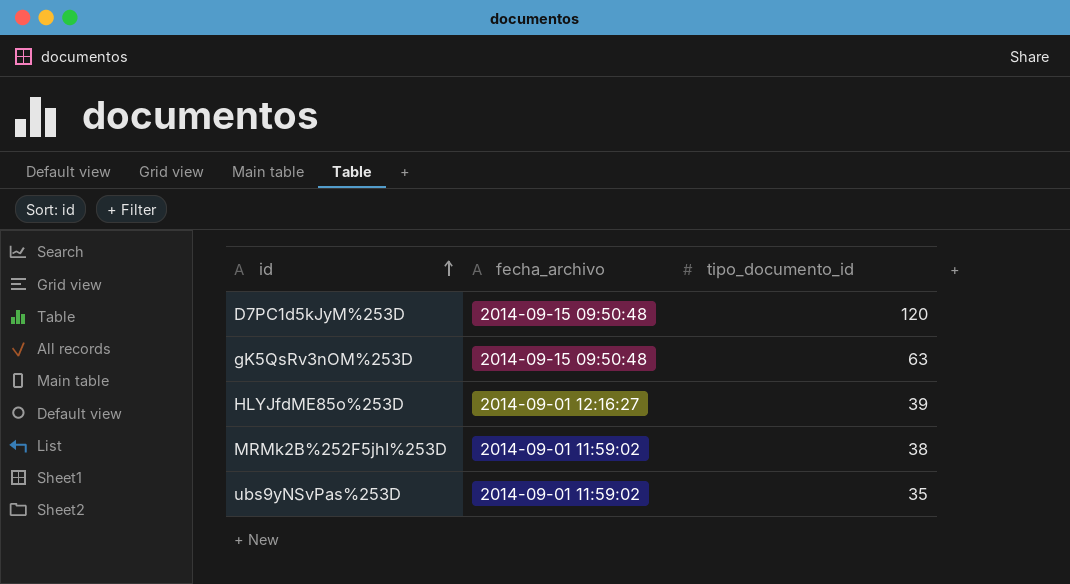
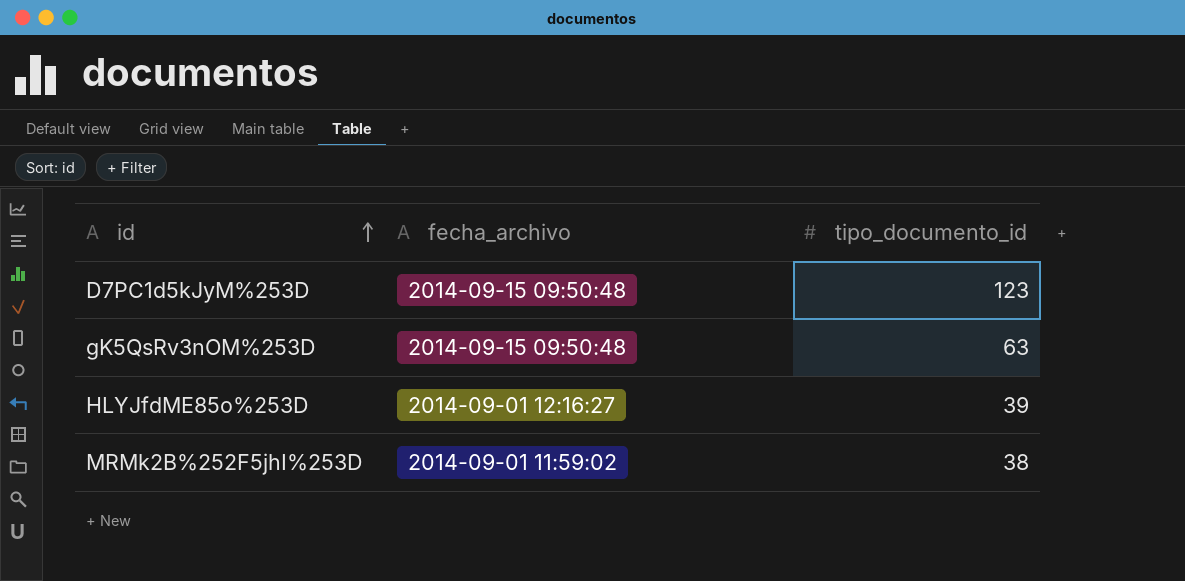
row ubs9yNSvPas%253D: 2014-09-01 11:59:02 | 35 -> none
D7PC1d5kJyM%253D | tipo_documento_id: 120 -> 123

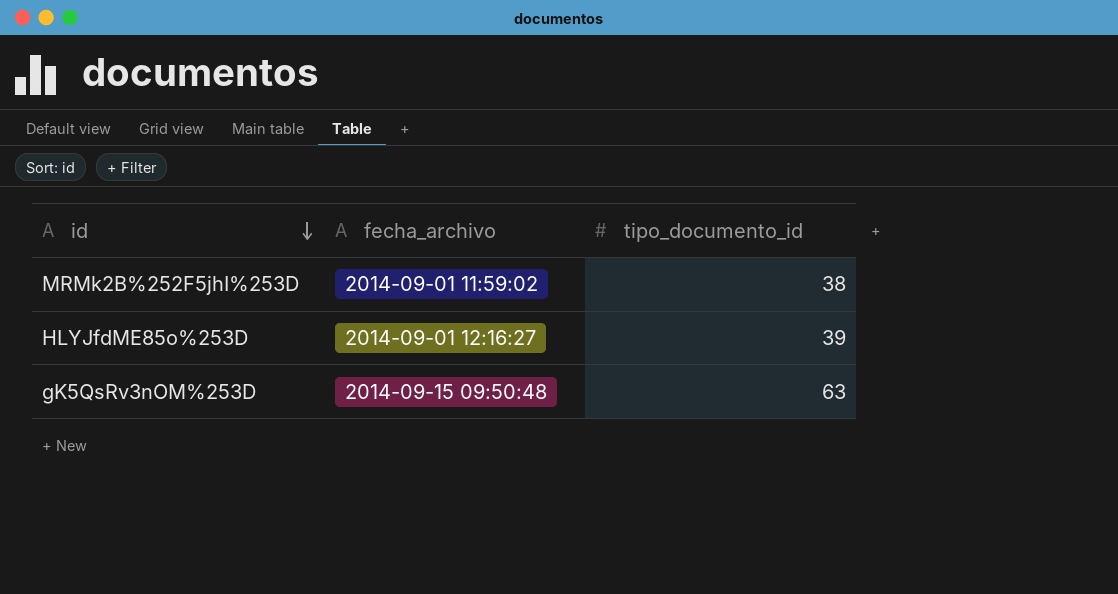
row order: id ascending -> id descending
row D7PC1d5kJyM%253D: 2014-09-15 09:50:48 | 123 -> none

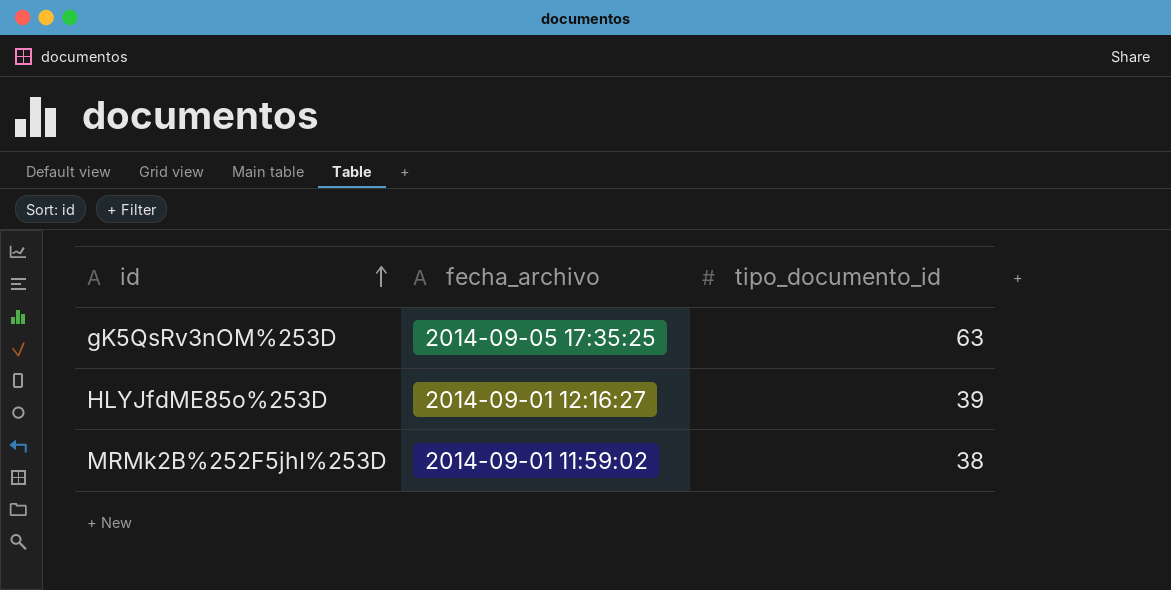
row order: id descending -> id ascending
gK5QsRv3nOM%253D | fecha_archivo: 2014-09-15 09:50:48 -> 2014-09-05 17:35:25

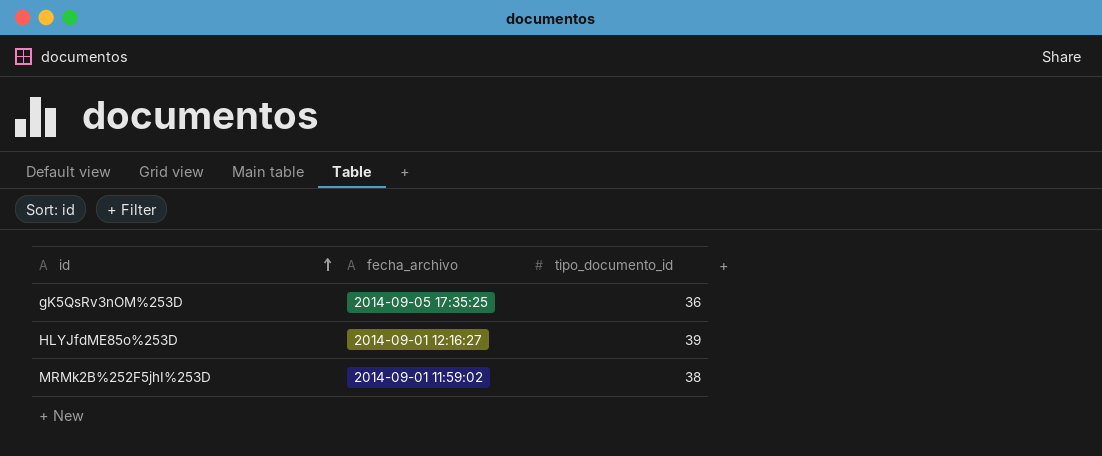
gK5QsRv3nOM%253D | tipo_documento_id: 63 -> 36

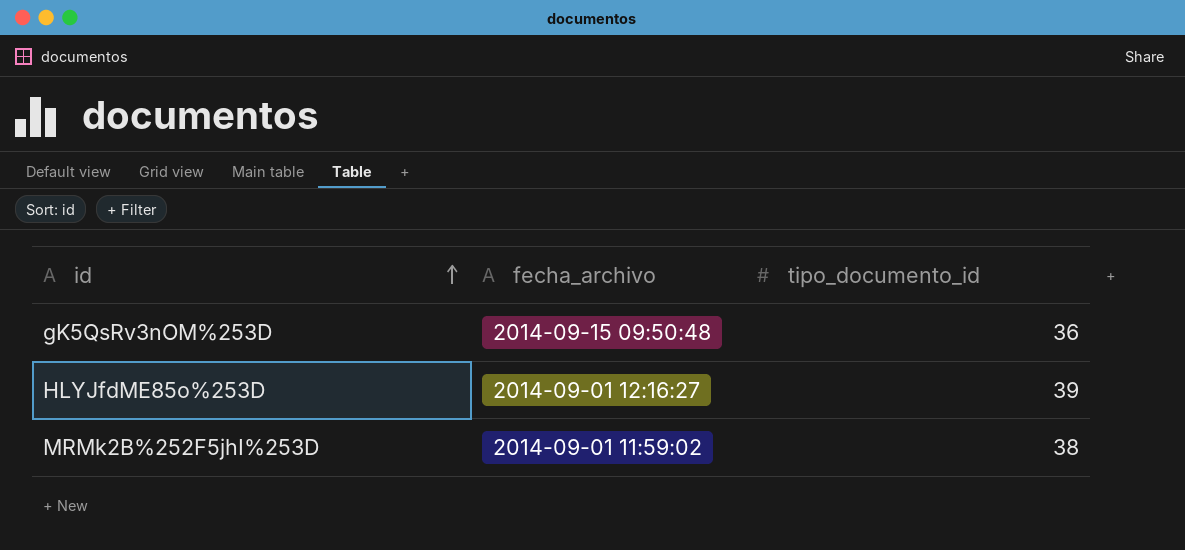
gK5QsRv3nOM%253D | fecha_archivo: 2014-09-05 17:35:25 -> 2014-09-15 09:50:48

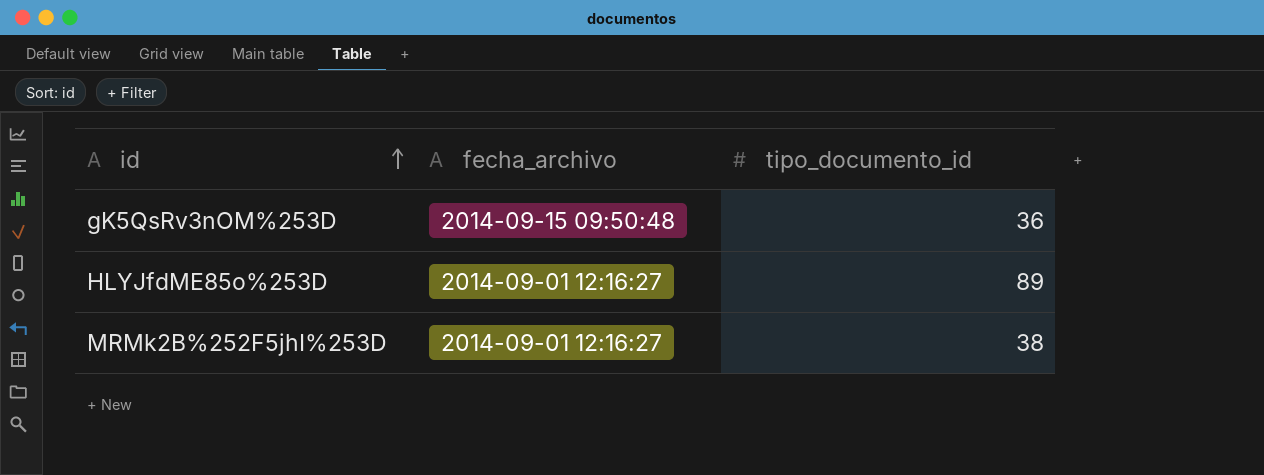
HLYJfdME85o%253D | tipo_documento_id: 39 -> 89
MRMk2B%252F5jhI%253D | fecha_archivo: 2014-09-01 11:59:02 -> 2014-09-01 12:16:27

